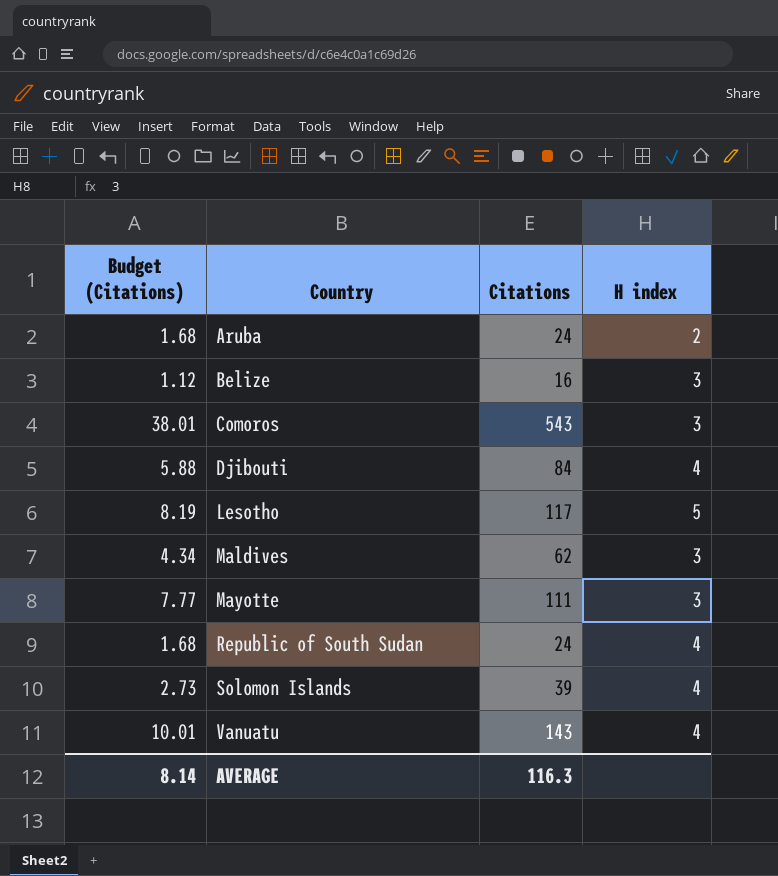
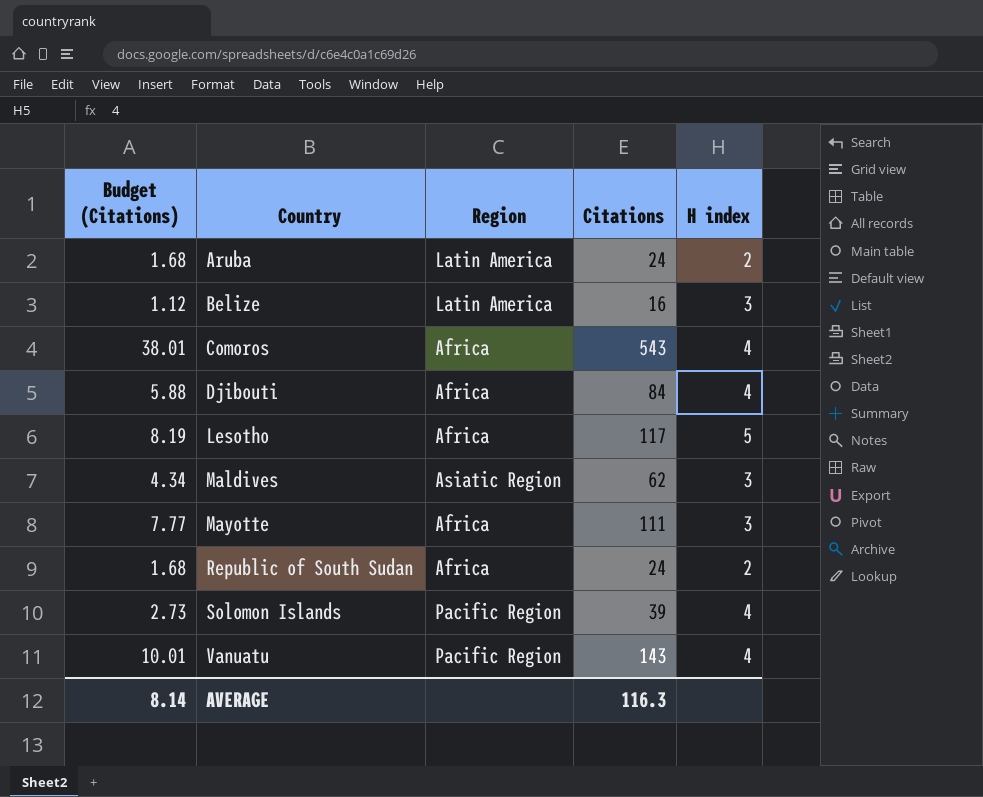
column Region | position: none -> 3
Comoros | H index: 3 -> 4
Republic of South Sudan | H index: 4 -> 2

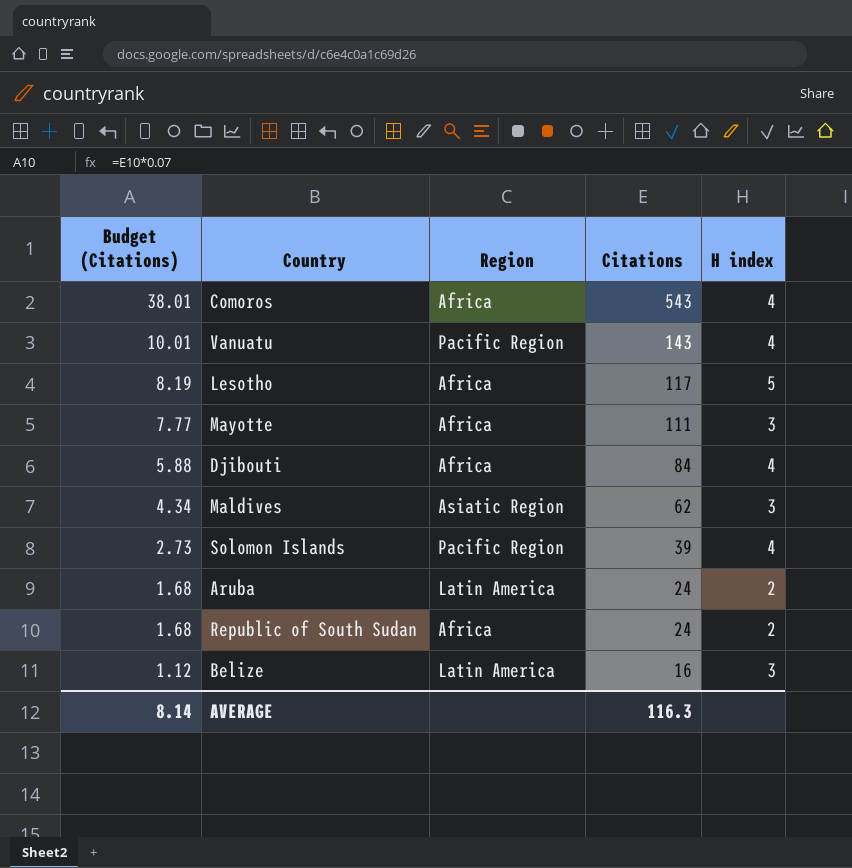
row order: Country ascending -> Budget (Citations) descending

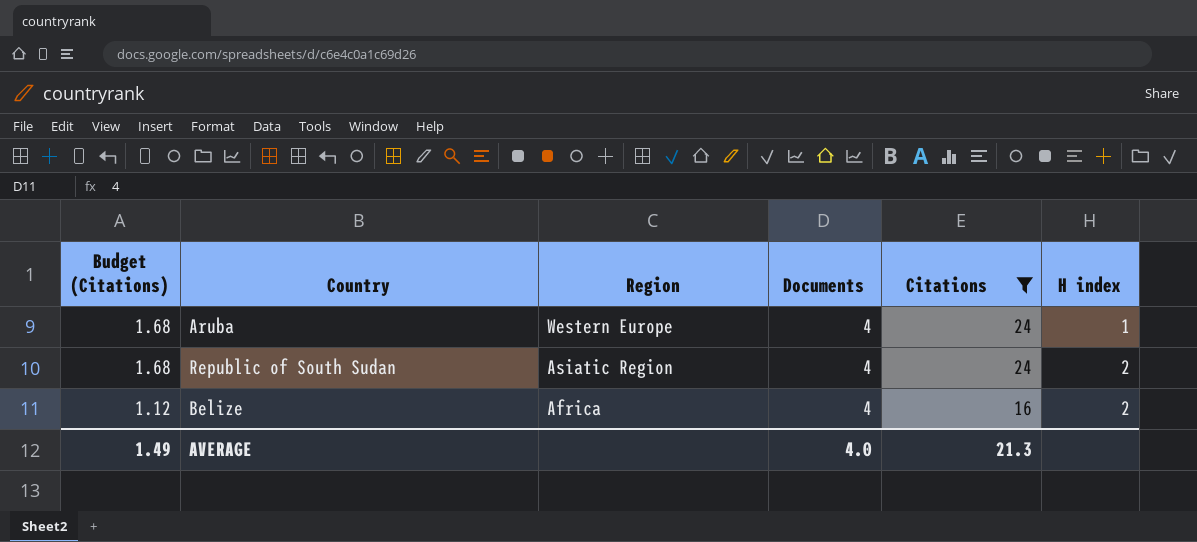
filter: none -> Citations <= 24
column Documents | position: none -> 4
Aruba | Region: Latin America -> Western Europe
Aruba | H index: 2 -> 1
Republic of South Sudan | Region: Africa -> Asiatic Region
Belize | Region: Latin America -> Africa
Belize | H index: 3 -> 2
AVERAGE | Budget (Citations): 8.14 -> 1.49
AVERAGE | Citations: 116.3 -> 21.3

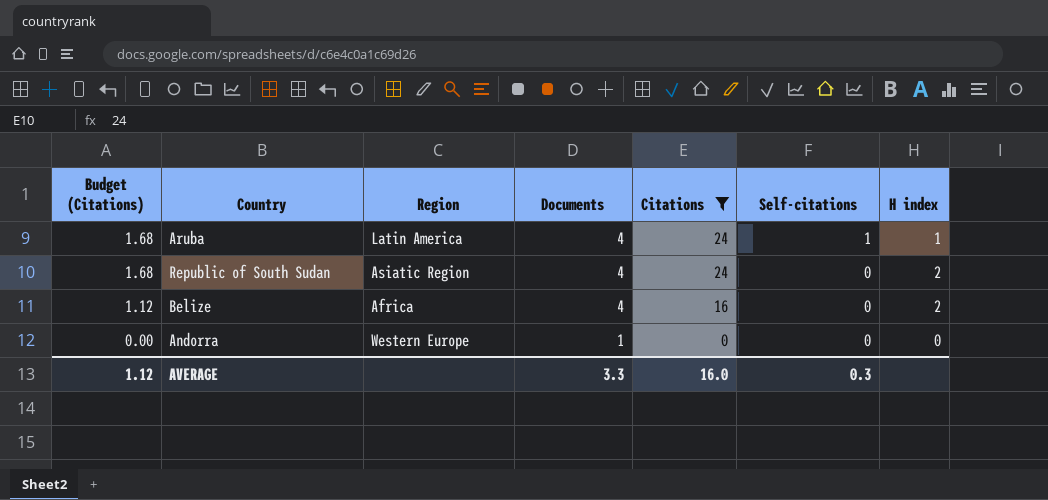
column Self-citations | position: none -> 6
Aruba | Region: Western Europe -> Latin America
row Andorra: none -> 0.00 | Western Europe | 1 | 0 | 0 | 0
AVERAGE | Budget (Citations): 1.49 -> 1.12
AVERAGE | Documents: 4.0 -> 3.3
AVERAGE | Citations: 21.3 -> 16.0

